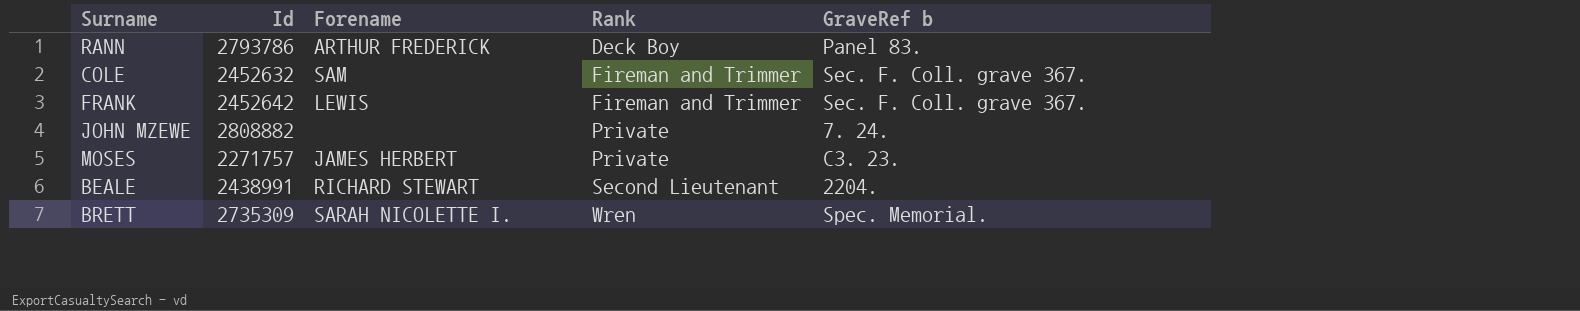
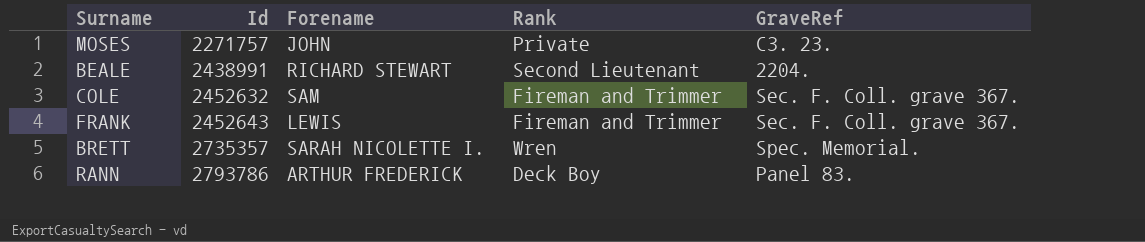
row order: Rank ascending -> Id ascending
column name: GraveRef b -> GraveRef
row JOHN MZEWE: 2808882 | none | Private | 7. 24. -> none
MOSES | Forename: JAMES HERBERT -> JOHN
FRANK | Id: 2452642 -> 2452643
BRETT | Id: 2735309 -> 2735357

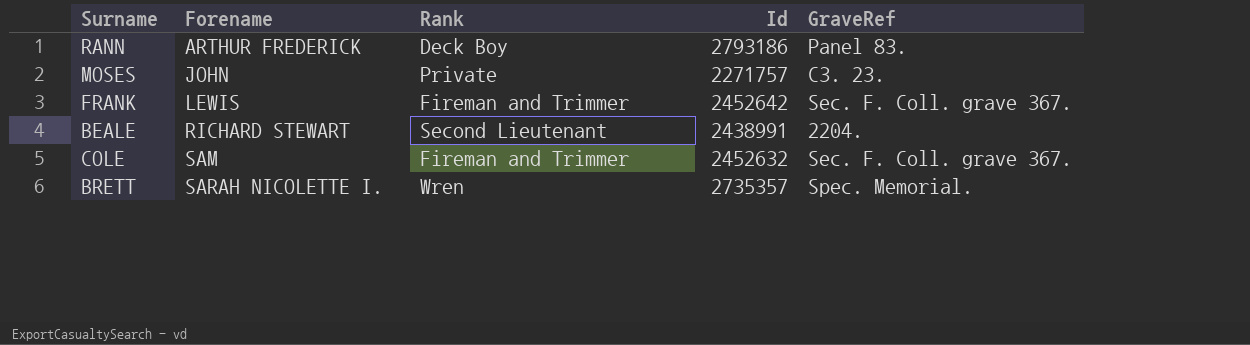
row order: Id ascending -> Forename ascending
column Id | position: 2 -> 4
RANN | Id: 2793786 -> 2793186
FRANK | Id: 2452643 -> 2452642

